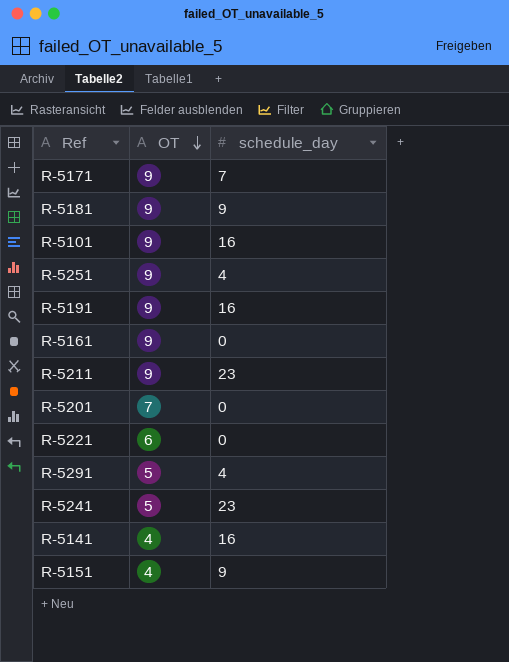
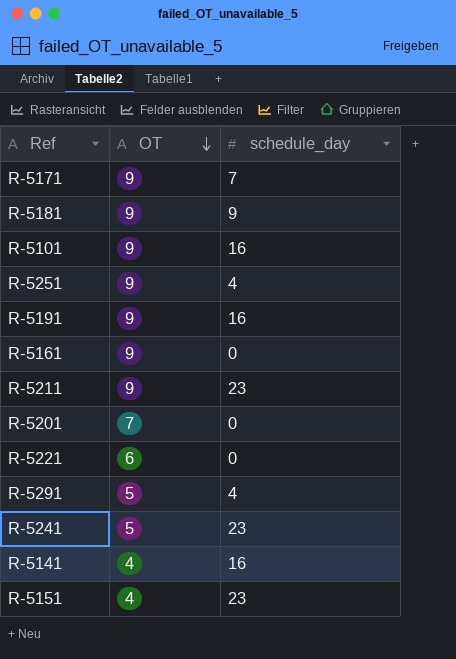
R-5151 | schedule_day: 9 -> 23

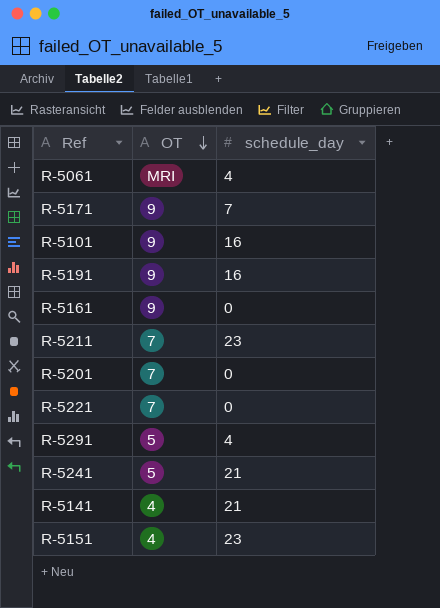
row R-5181: 9 | 9 -> none
row R-5251: 9 | 4 -> none
row R-5061: none -> MRI | 4
R-5211 | OT: 9 -> 7
R-5221 | OT: 6 -> 7
R-5241 | schedule_day: 23 -> 21
R-5141 | schedule_day: 16 -> 21

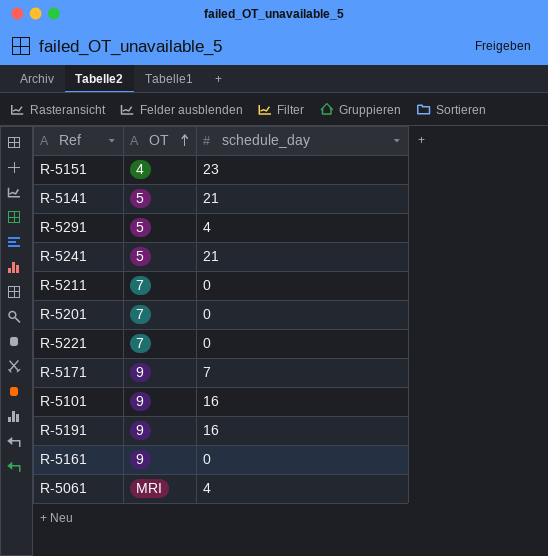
row order: OT descending -> OT ascending
R-5141 | OT: 4 -> 5
R-5211 | schedule_day: 23 -> 0

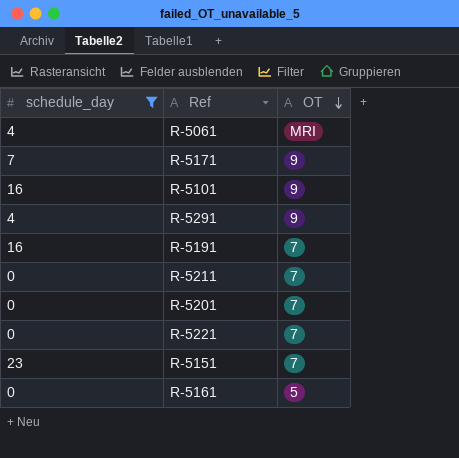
filter: none -> schedule_day != 21
row order: OT ascending -> OT descending
column schedule_day | position: 3 -> 1
R-5291 | OT: 5 -> 9
R-5191 | OT: 9 -> 7
R-5151 | OT: 4 -> 7
R-5161 | OT: 9 -> 5

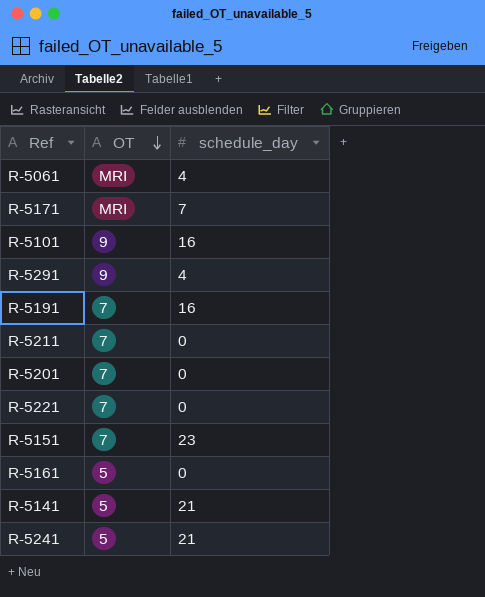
filter: schedule_day != 21 -> none
column schedule_day | position: 1 -> 3
R-5171 | OT: 9 -> MRI

